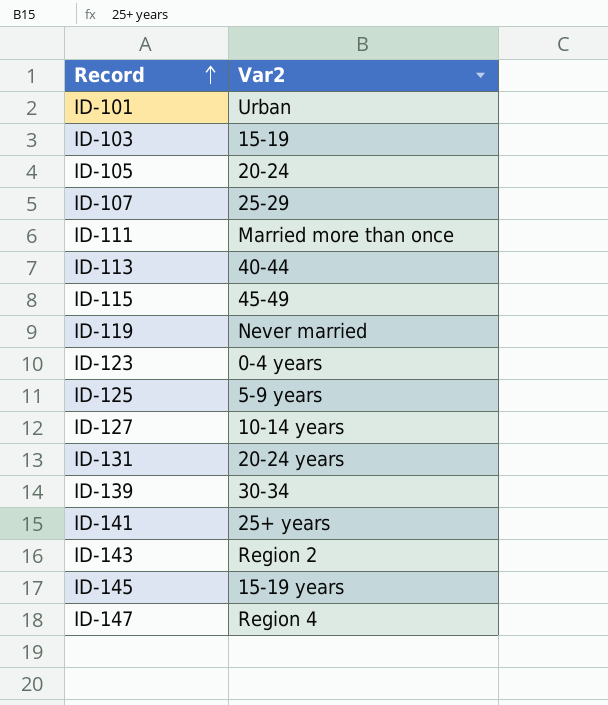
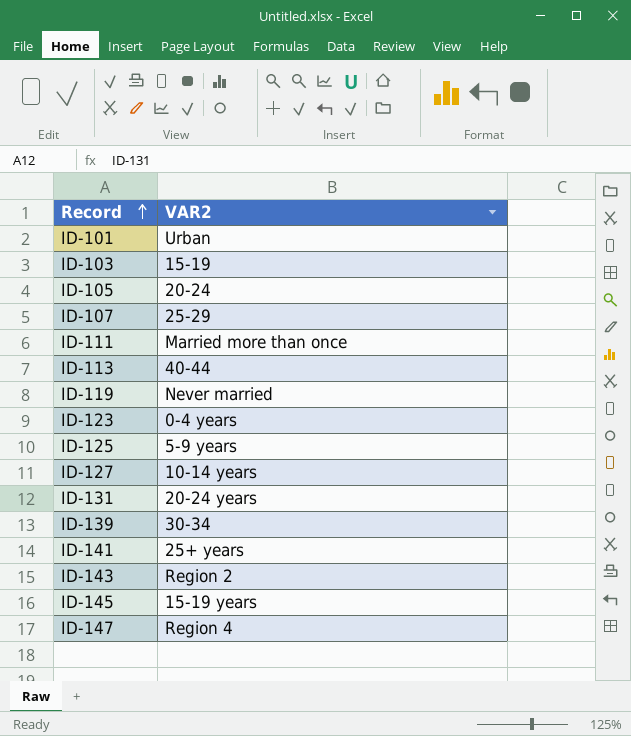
column name: Var2 -> VAR2
row ID-115: 45-49 -> none

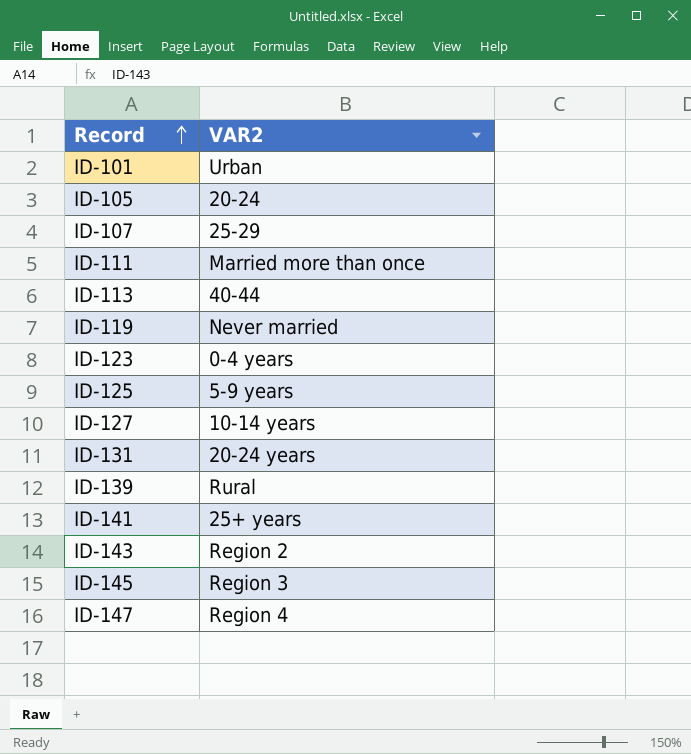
row ID-103: 15-19 -> none
ID-139 | VAR2: 30-34 -> Rural
ID-145 | VAR2: 15-19 years -> Region 3

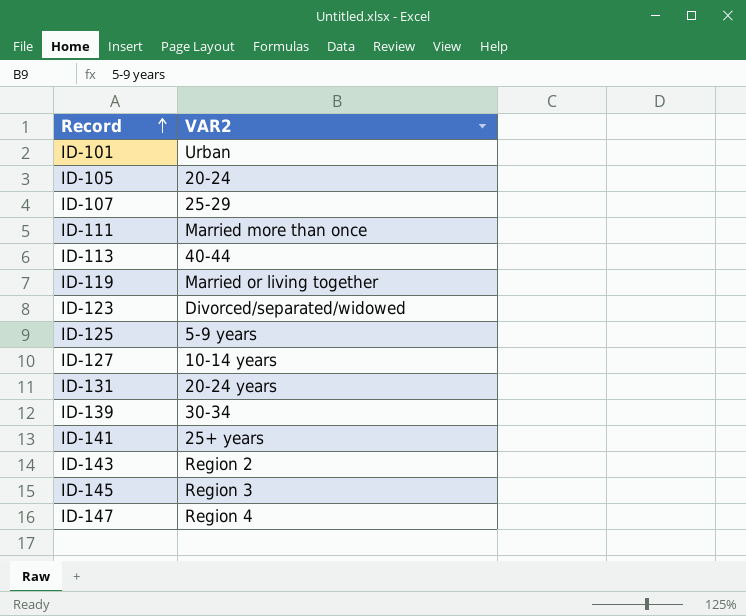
ID-119 | VAR2: Never married -> Married or living together
ID-123 | VAR2: 0-4 years -> Divorced/separated/widowed
ID-139 | VAR2: Rural -> 30-34

